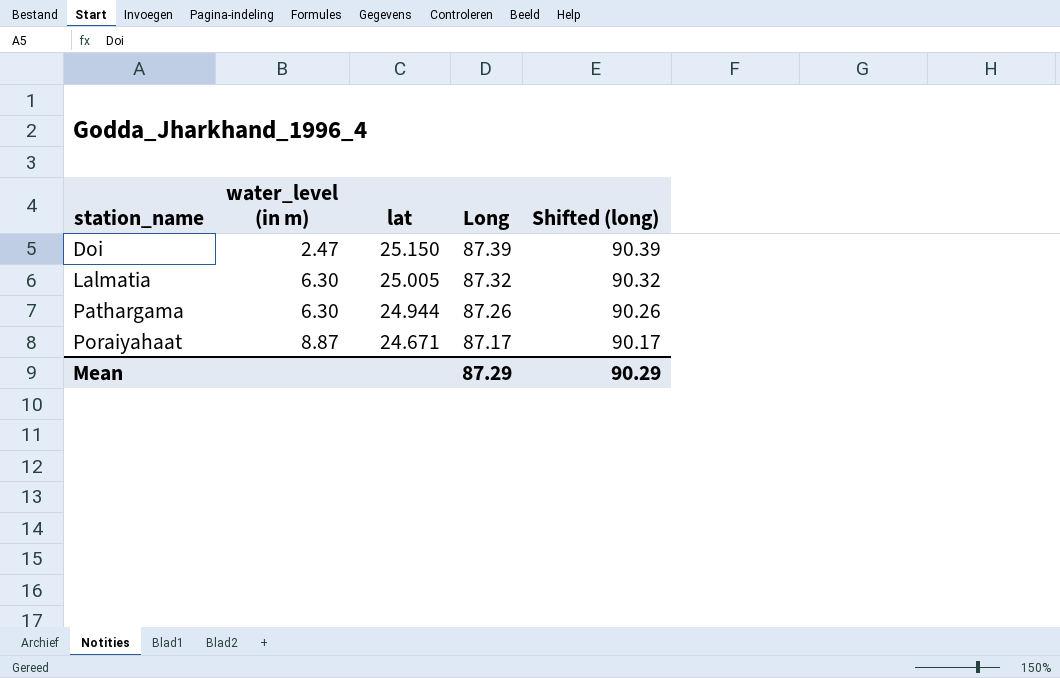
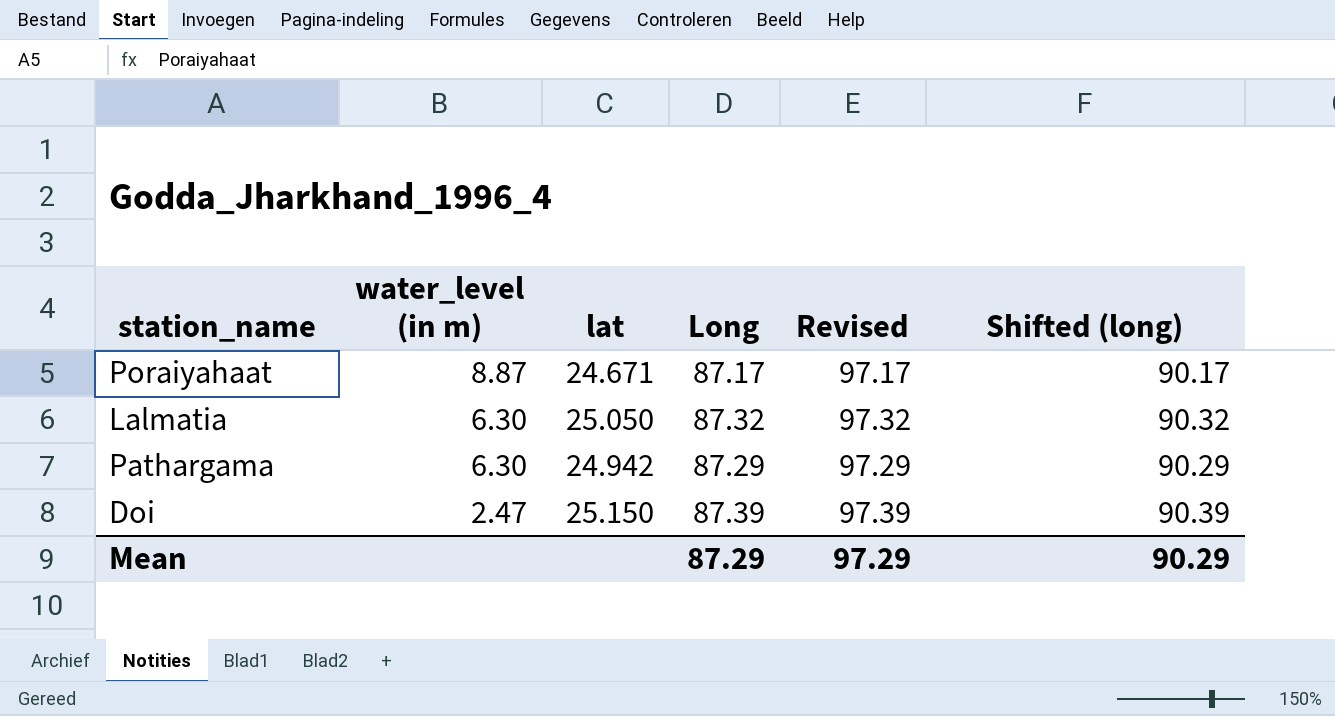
row order: station_name ascending -> water_level (in m) descending
column Revised | formula: none -> [Long] + 10
Lalmatia | lat: 25.005 -> 25.050
Pathargama | lat: 24.944 -> 24.942
Pathargama | Long: 87.26 -> 87.29
Pathargama | Shifted (long): 90.26 -> 90.29

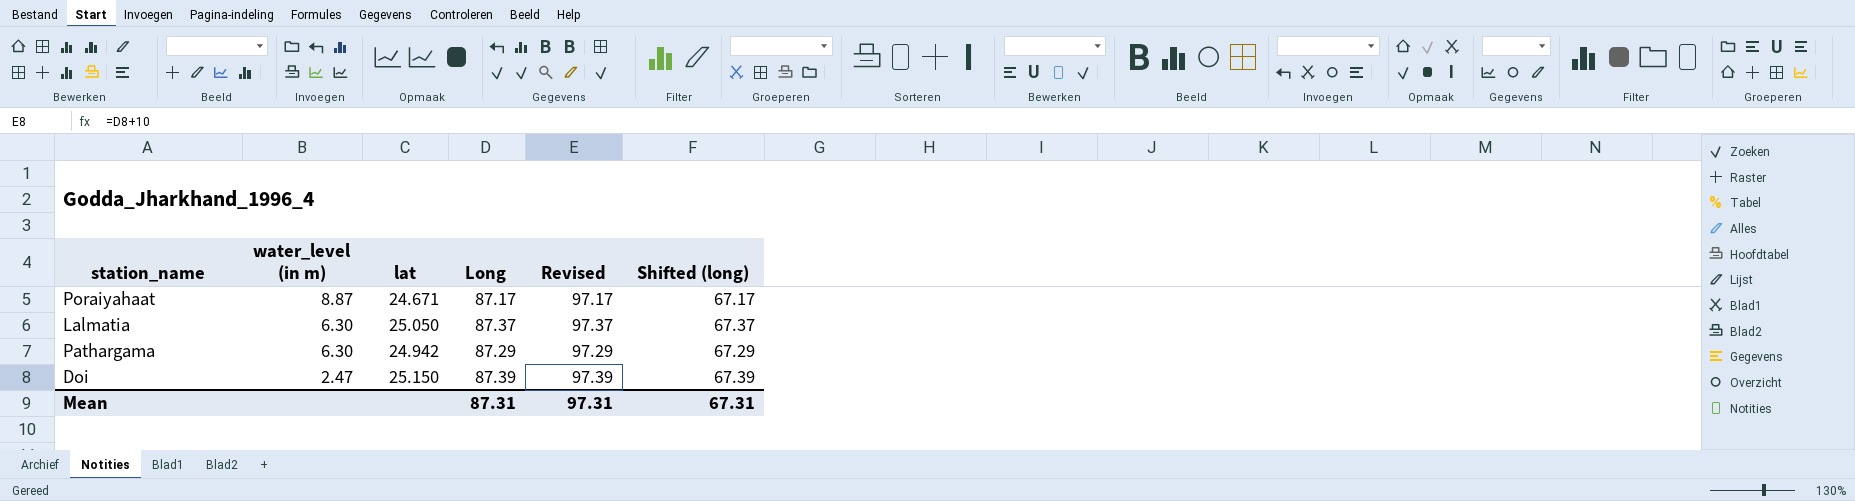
column Shifted (long) | formula: [Long] + 3 -> [Long] - 20
Lalmatia | Long: 87.32 -> 87.37
Lalmatia | Revised: 97.32 -> 97.37
Mean | Long: 87.29 -> 87.31
Mean | Revised: 97.29 -> 97.31
Mean | Shifted (long): 90.29 -> 67.31

